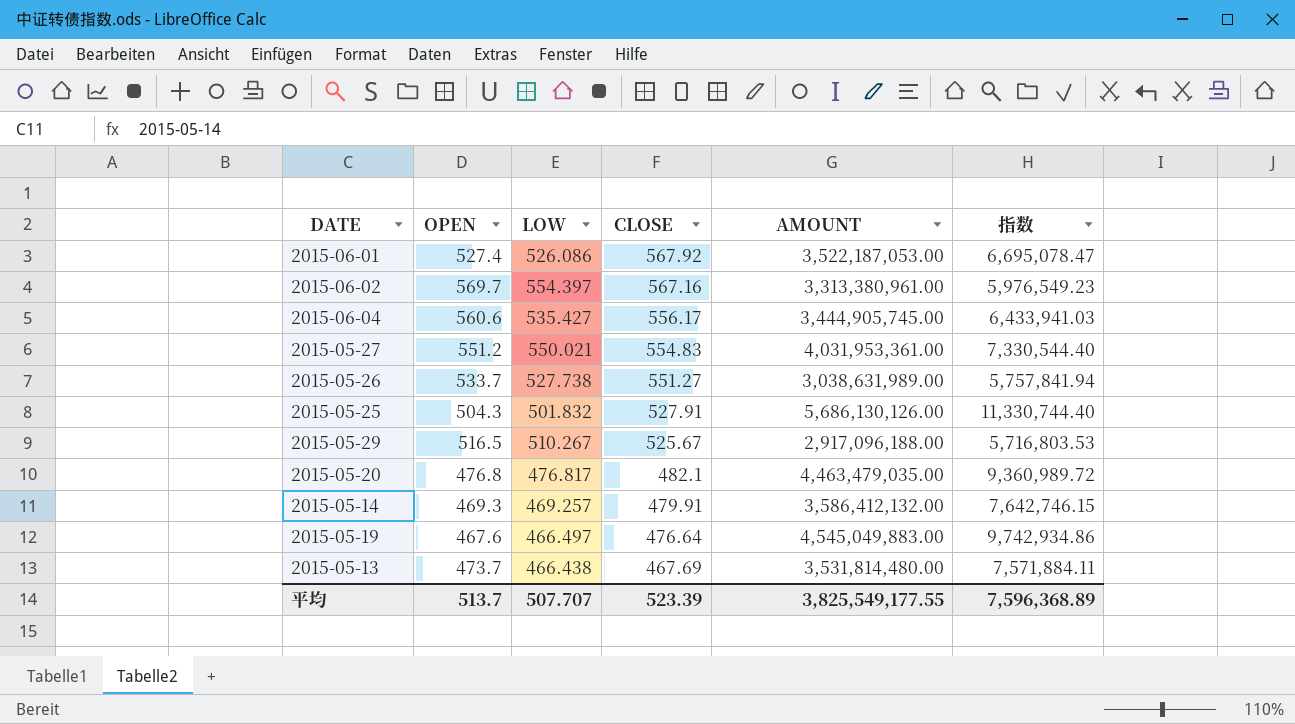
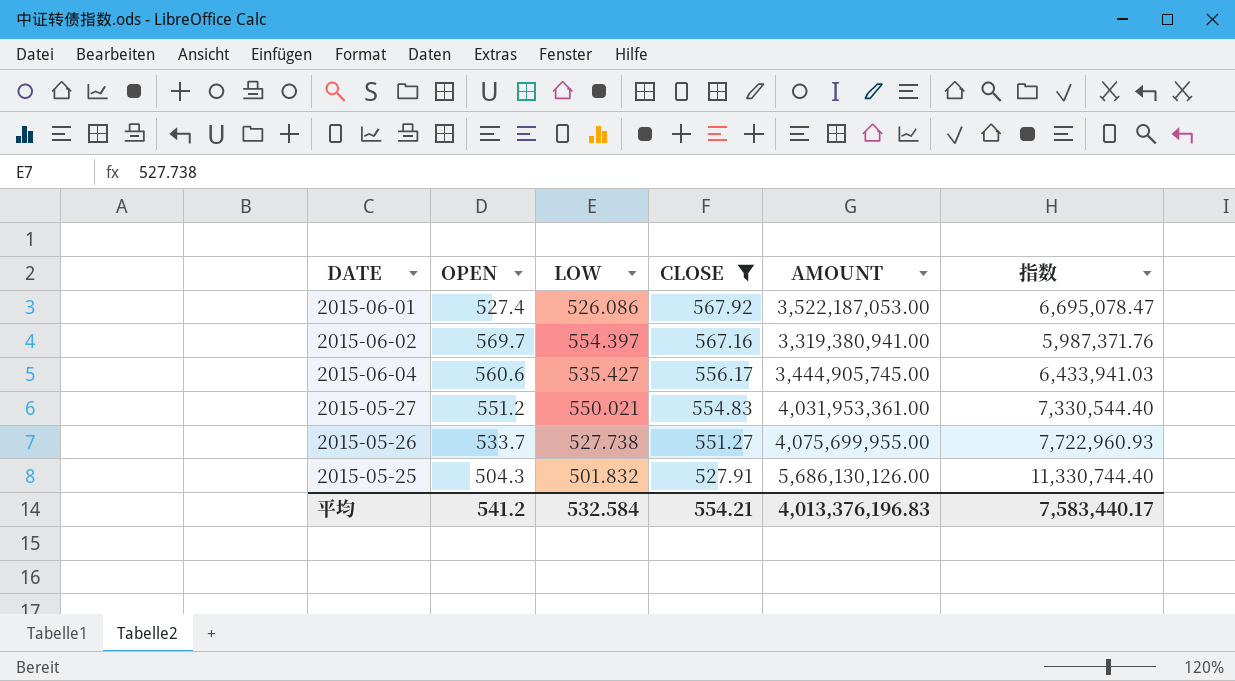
filter: none -> CLOSE >= 527.91
2015-06-02 | AMOUNT: 3,313,380,961.00 -> 3,319,380,941.00
2015-06-02 | 指数: 5,976,549.23 -> 5,987,371.76
2015-05-26 | AMOUNT: 3,038,631,989.00 -> 4,075,699,955.00
2015-05-26 | 指数: 5,757,841.94 -> 7,722,960.93
平均 | OPEN: 513.7 -> 541.2
平均 | LOW: 507.707 -> 532.584
平均 | CLOSE: 523.39 -> 554.21
平均 | AMOUNT: 3,825,549,177.55 -> 4,013,376,196.83
平均 | 指数: 7,596,368.89 -> 7,583,440.17

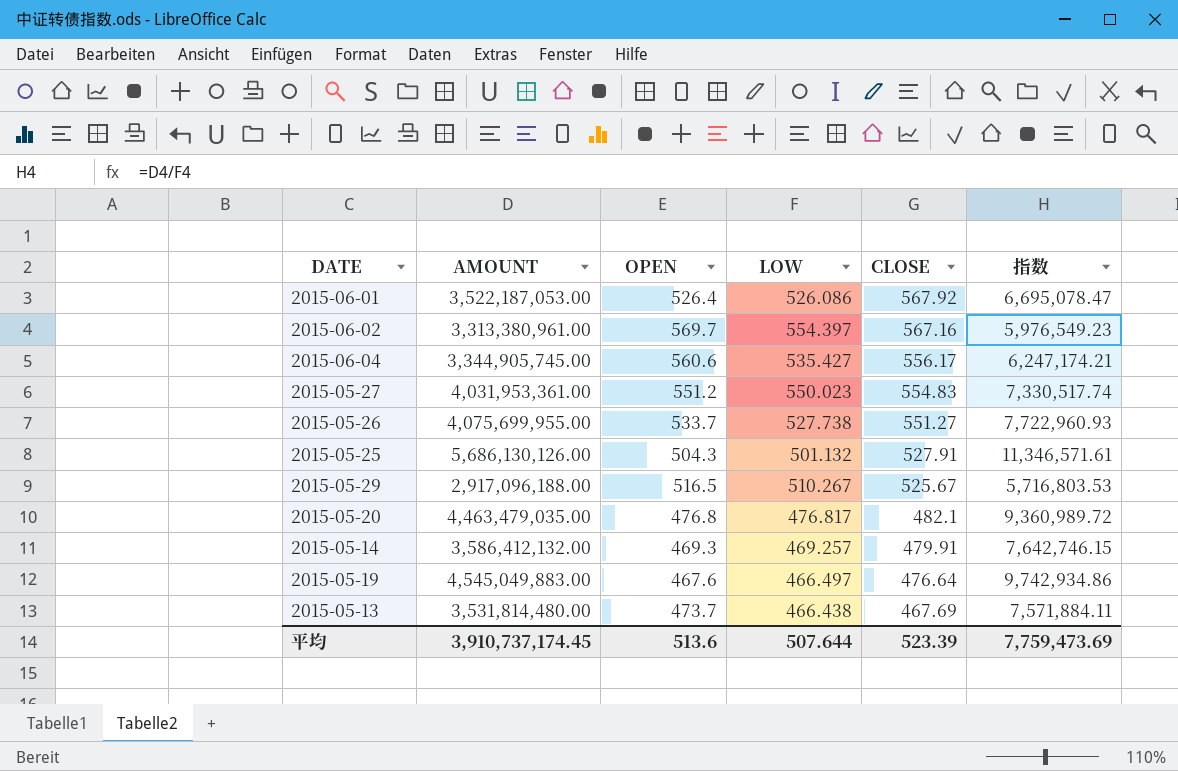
filter: CLOSE >= 527.91 -> none
column AMOUNT | position: 5 -> 2
2015-06-01 | OPEN: 527.4 -> 526.4
2015-06-02 | AMOUNT: 3,319,380,941.00 -> 3,313,380,961.00
2015-06-02 | 指数: 5,987,371.76 -> 5,976,549.23
2015-06-04 | AMOUNT: 3,444,905,745.00 -> 3,344,905,745.00
2015-06-04 | 指数: 6,433,941.03 -> 6,247,174.21
2015-05-27 | LOW: 550.021 -> 550.023
2015-05-27 | 指数: 7,330,544.40 -> 7,330,517.74
2015-05-25 | LOW: 501.832 -> 501.132
2015-05-25 | 指数: 11,330,744.40 -> 11,346,571.61
平均 | AMOUNT: 4,013,376,196.83 -> 3,910,737,174.45
平均 | OPEN: 541.2 -> 513.6
平均 | LOW: 532.584 -> 507.644
平均 | CLOSE: 554.21 -> 523.39
平均 | 指数: 7,583,440.17 -> 7,759,473.69

